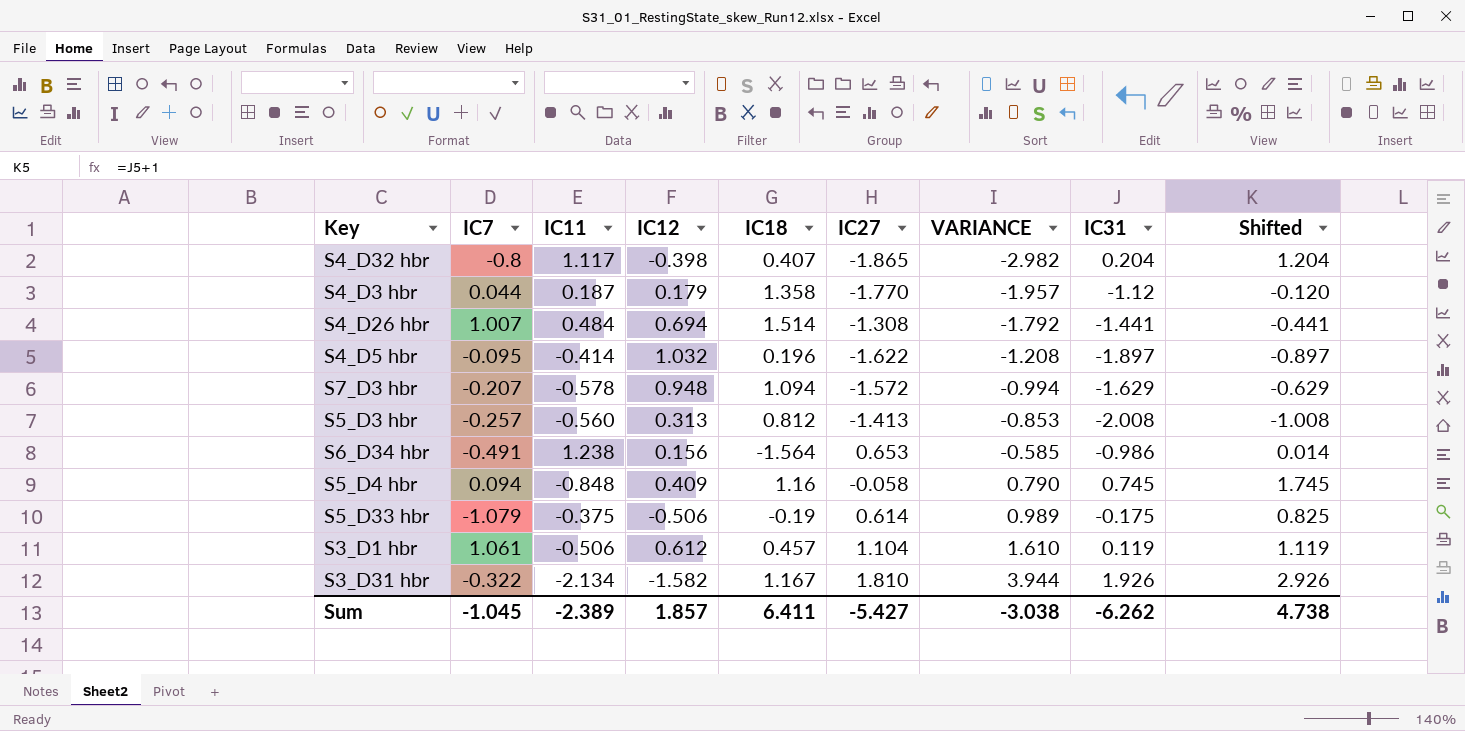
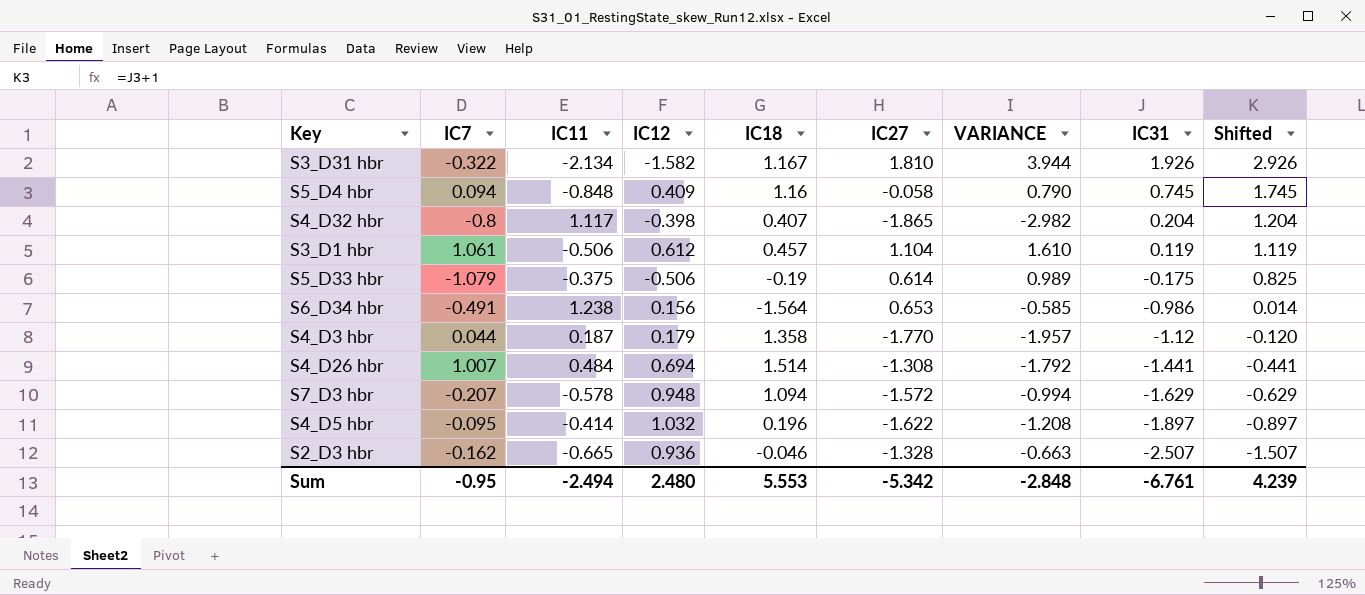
row order: VARIANCE ascending -> IC31 descending
row S5_D3 hbr: -0.257 | -0.560 | 0.313 | 0.812 | -1.413 | -0.853 | -2.008 | -1.008 -> none
row S2_D3 hbr: none -> -0.162 | -0.665 | 0.936 | -0.046 | -1.328 | -0.663 | -2.507 | -1.507
Sum | IC7: -1.045 -> -0.95
Sum | IC11: -2.389 -> -2.494
Sum | IC12: 1.857 -> 2.480
Sum | IC18: 6.411 -> 5.553
Sum | IC27: -5.427 -> -5.342
Sum | VARIANCE: -3.038 -> -2.848
Sum | IC31: -6.262 -> -6.761
Sum | Shifted: 4.738 -> 4.239

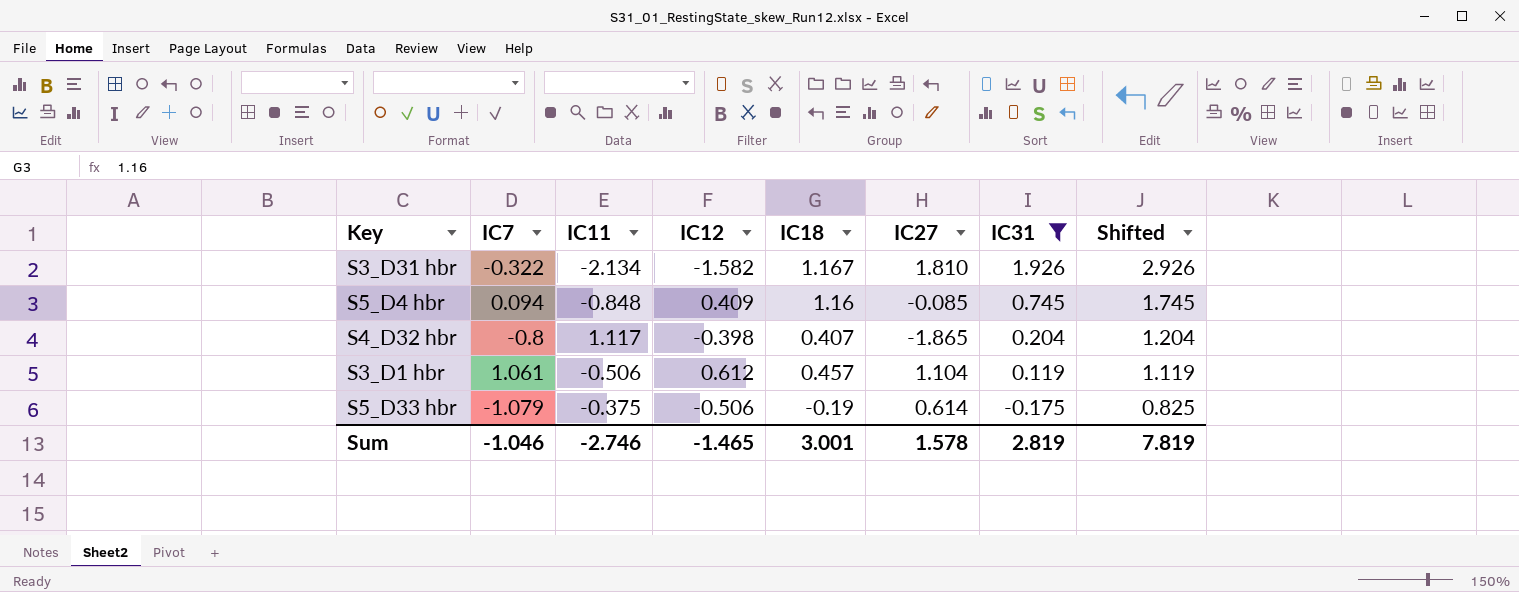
filter: none -> IC31 >= -0.175
column VARIANCE | formula: [IC27] - [IC11] -> none
S5_D4 hbr | IC27: -0.058 -> -0.085
Sum | IC7: -0.95 -> -1.046
Sum | IC11: -2.494 -> -2.746
Sum | IC12: 2.480 -> -1.465
Sum | IC18: 5.553 -> 3.001
Sum | IC27: -5.342 -> 1.578
Sum | IC31: -6.761 -> 2.819
Sum | Shifted: 4.239 -> 7.819

